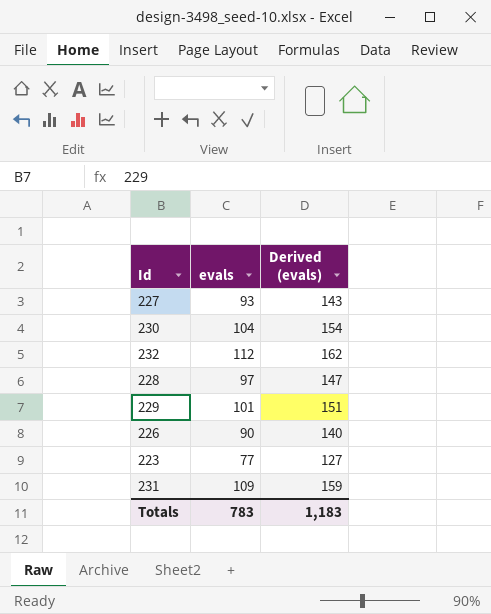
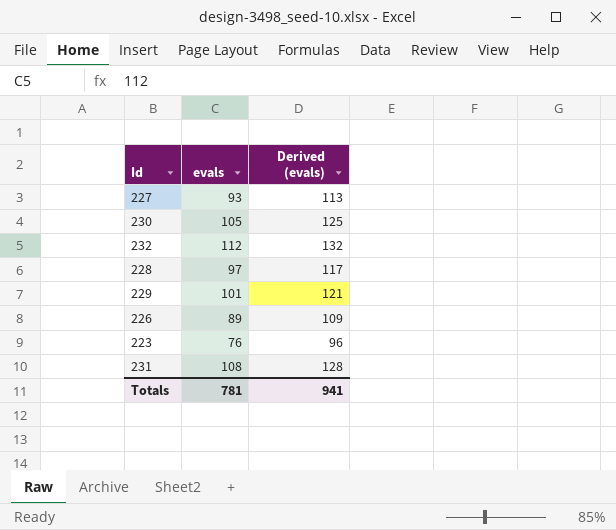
column Derived (evals) | formula: [evals] + 50 -> [evals] + 20
230 | evals: 104 -> 105
226 | evals: 90 -> 89
223 | evals: 77 -> 76
231 | evals: 109 -> 108
Totals | evals: 783 -> 781
Totals | Derived (evals): 1,183 -> 941

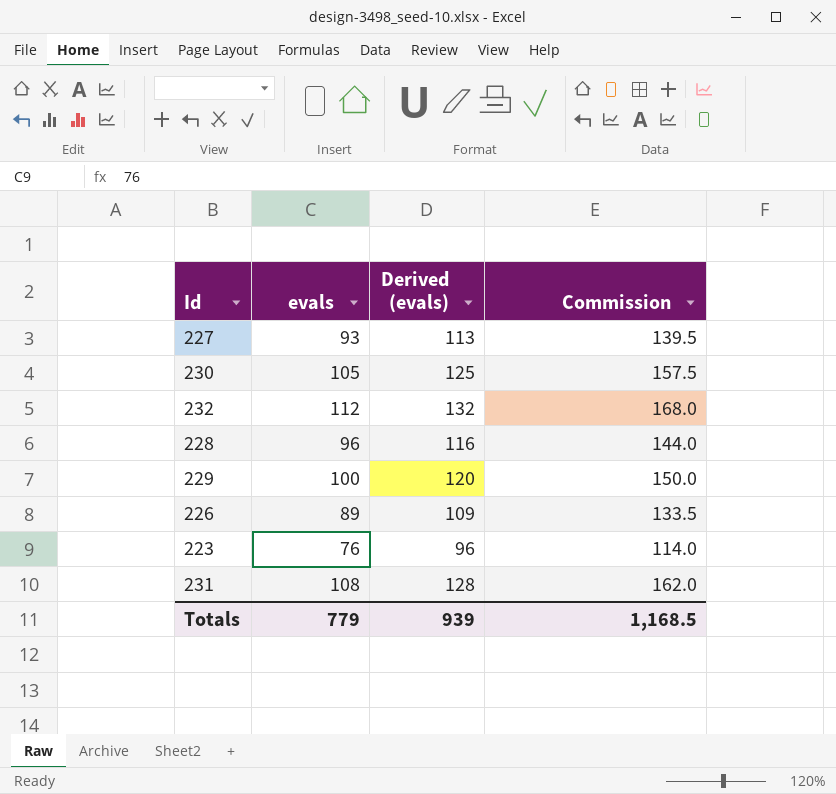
column Commission | formula: none -> [evals] * 1.5
228 | evals: 97 -> 96
228 | Derived (evals): 117 -> 116
229 | evals: 101 -> 100
229 | Derived (evals): 121 -> 120
Totals | evals: 781 -> 779
Totals | Derived (evals): 941 -> 939

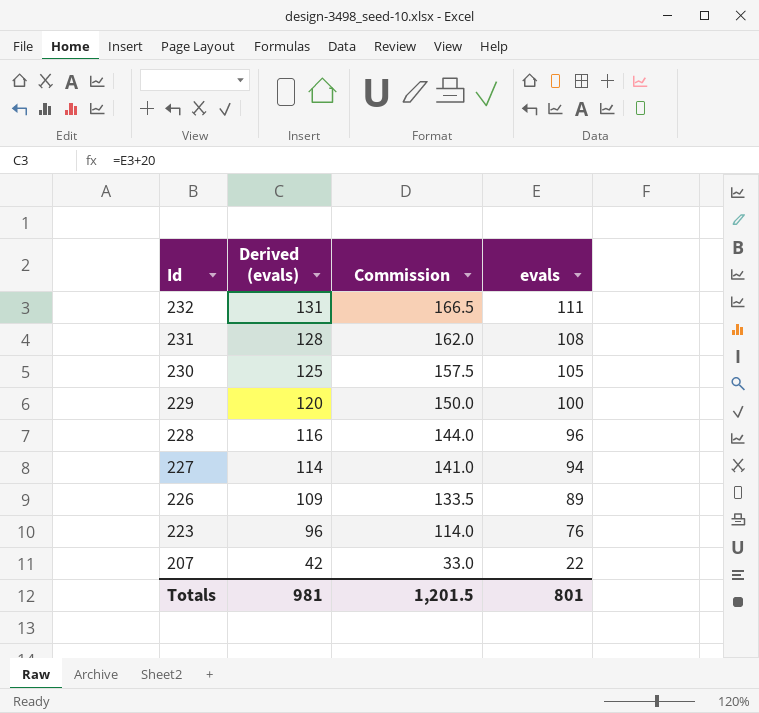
row order: none -> Id descending
column evals | position: 2 -> 4
232 | Derived (evals): 132 -> 131
232 | Commission: 168.0 -> 166.5
232 | evals: 112 -> 111
227 | Derived (evals): 113 -> 114
227 | Commission: 139.5 -> 141.0
227 | evals: 93 -> 94
row 207: none -> 42 | 33.0 | 22
Totals | Derived (evals): 939 -> 981
Totals | Commission: 1,168.5 -> 1,201.5
Totals | evals: 779 -> 801

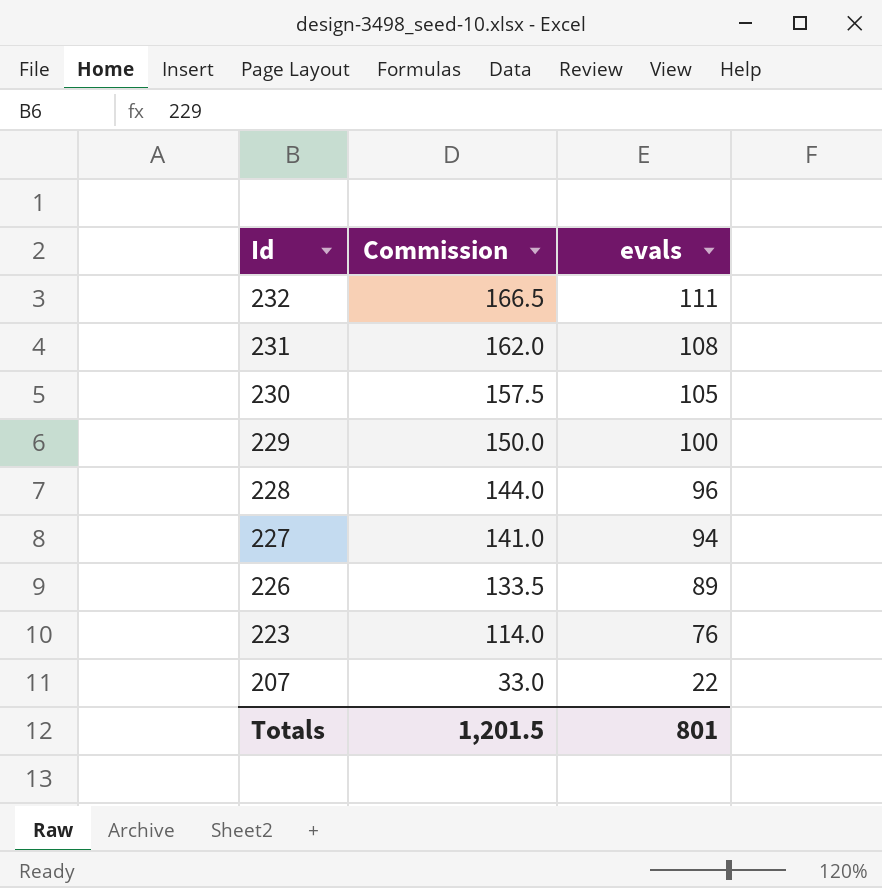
column Derived (evals) | formula: [evals] + 20 -> none

